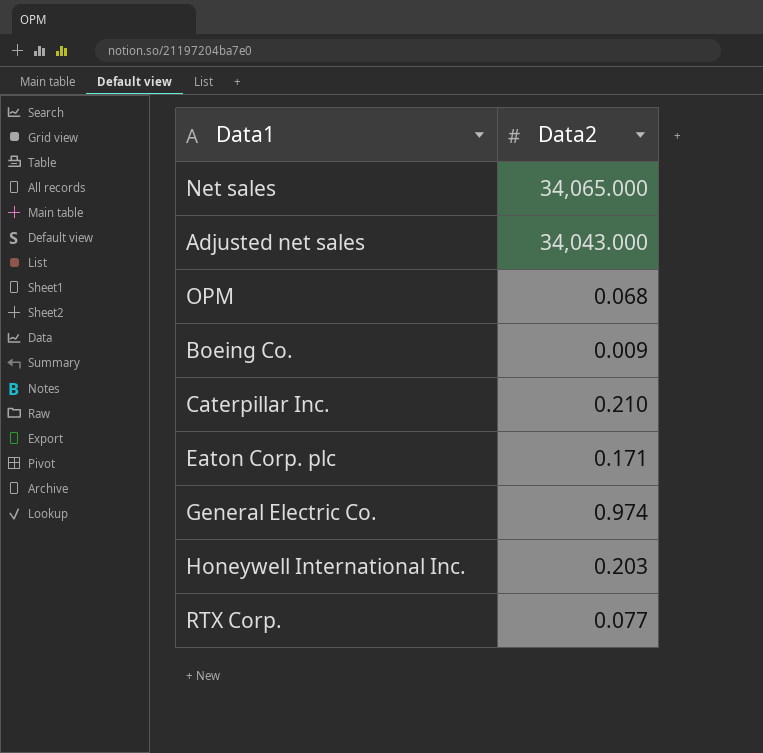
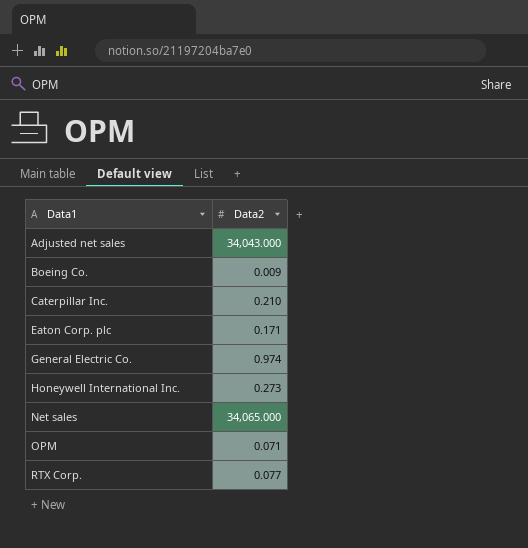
row order: none -> Data1 ascending
Honeywell International Inc. | Data2: 0.203 -> 0.273
OPM | Data2: 0.068 -> 0.071

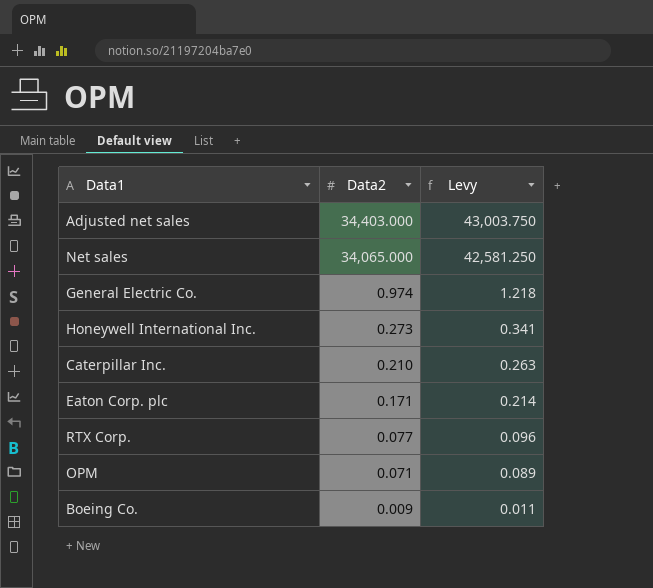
row order: Data1 ascending -> Data2 descending
column Levy | formula: none -> [Data2] * 1.25
Adjusted net sales | Data2: 34,043.000 -> 34,403.000

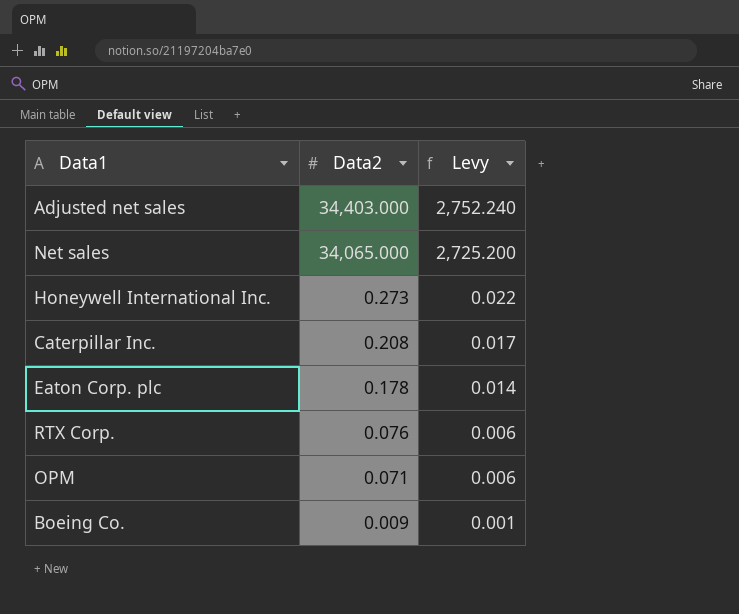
column Levy | formula: [Data2] * 1.25 -> [Data2] * 0.08
row General Electric Co.: 0.974 | 1.218 -> none
Caterpillar Inc. | Data2: 0.210 -> 0.208
Eaton Corp. plc | Data2: 0.171 -> 0.178
RTX Corp. | Data2: 0.077 -> 0.076

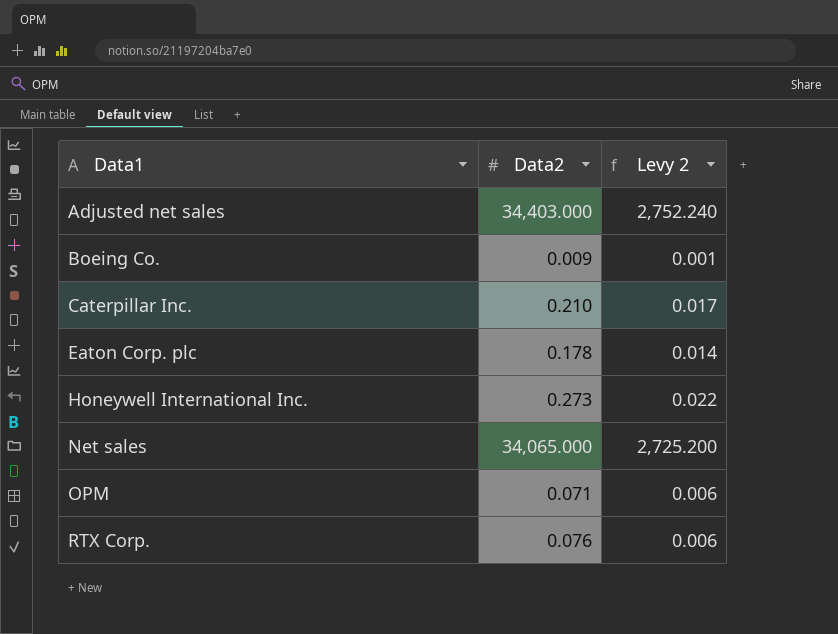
row order: Data2 descending -> Data1 ascending
column name: Levy -> Levy 2
Caterpillar Inc. | Data2: 0.208 -> 0.210

